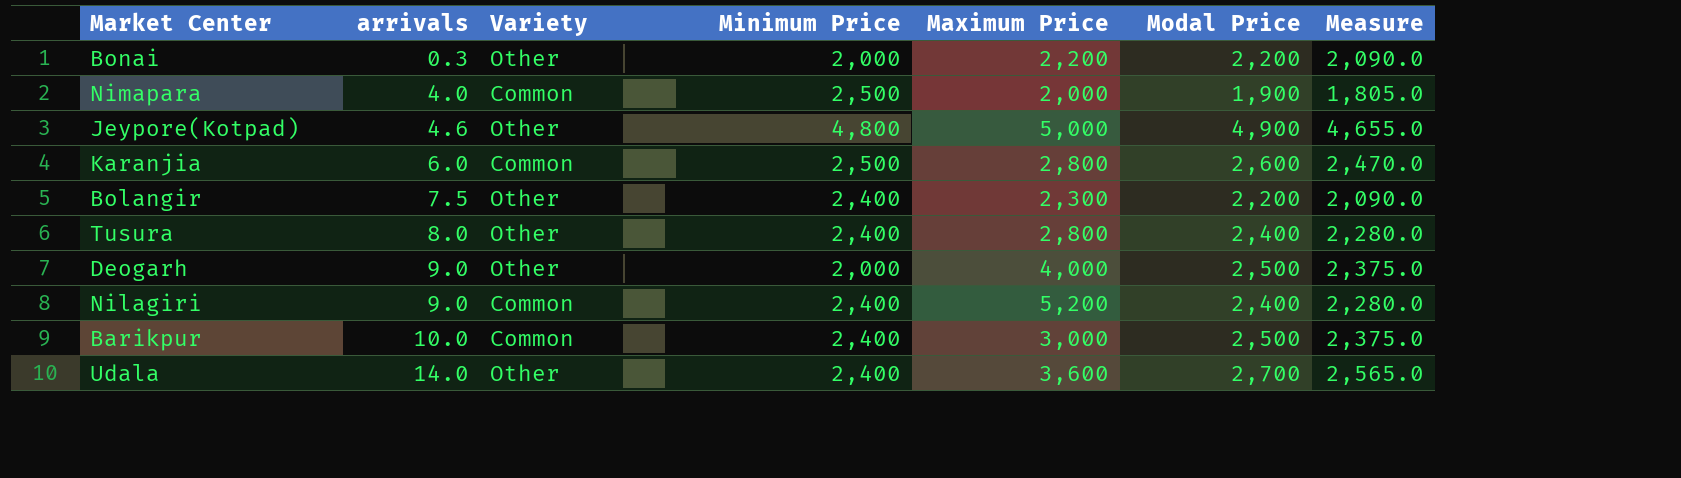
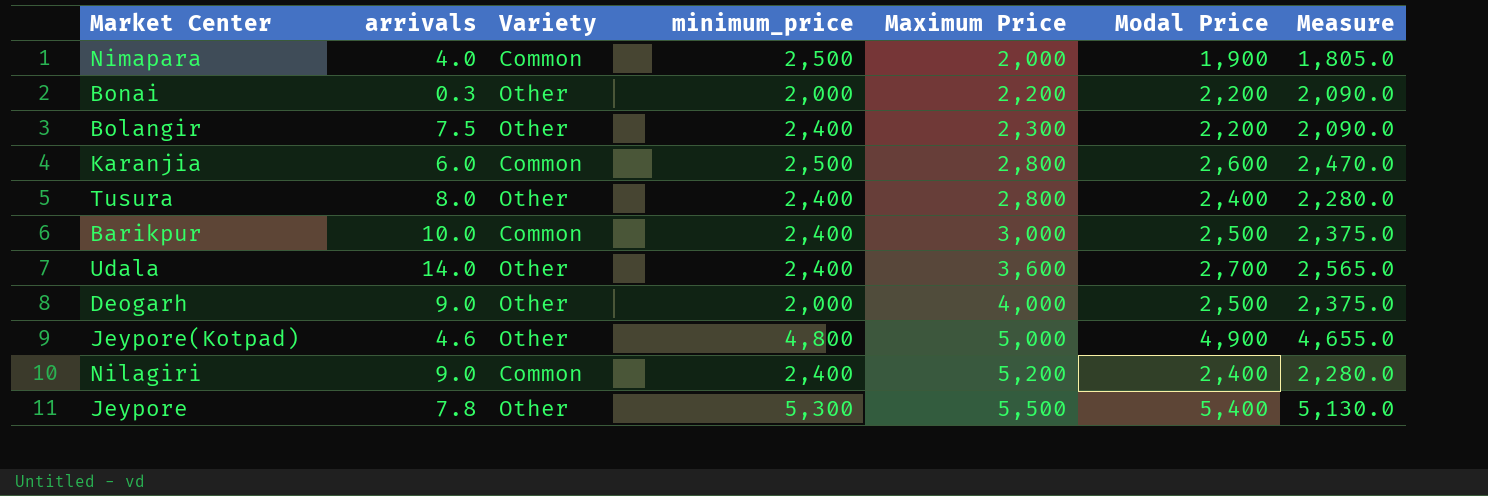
row order: arrivals ascending -> Maximum Price ascending
column name: Minimum Price -> minimum_price
row Jeypore: none -> 7.8 | Other | 5,300 | 5,500 | 5,400 | 5,130.0

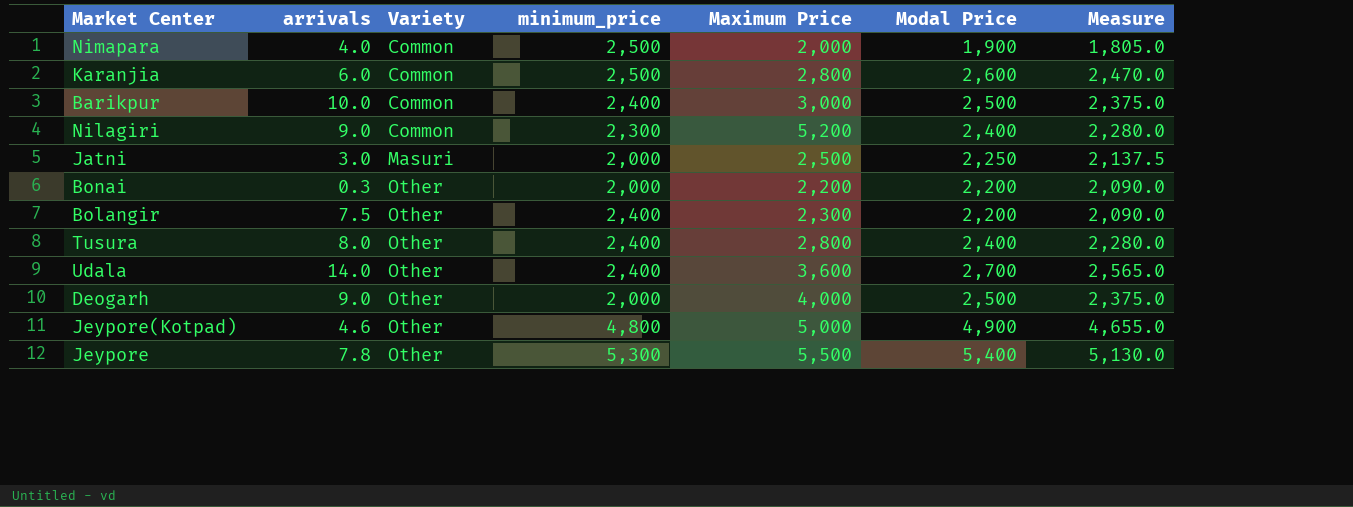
row order: Maximum Price ascending -> Variety ascending
Nilagiri | minimum_price: 2,400 -> 2,300
row Jatni: none -> 3.0 | Masuri | 2,000 | 2,500 | 2,250 | 2,137.5

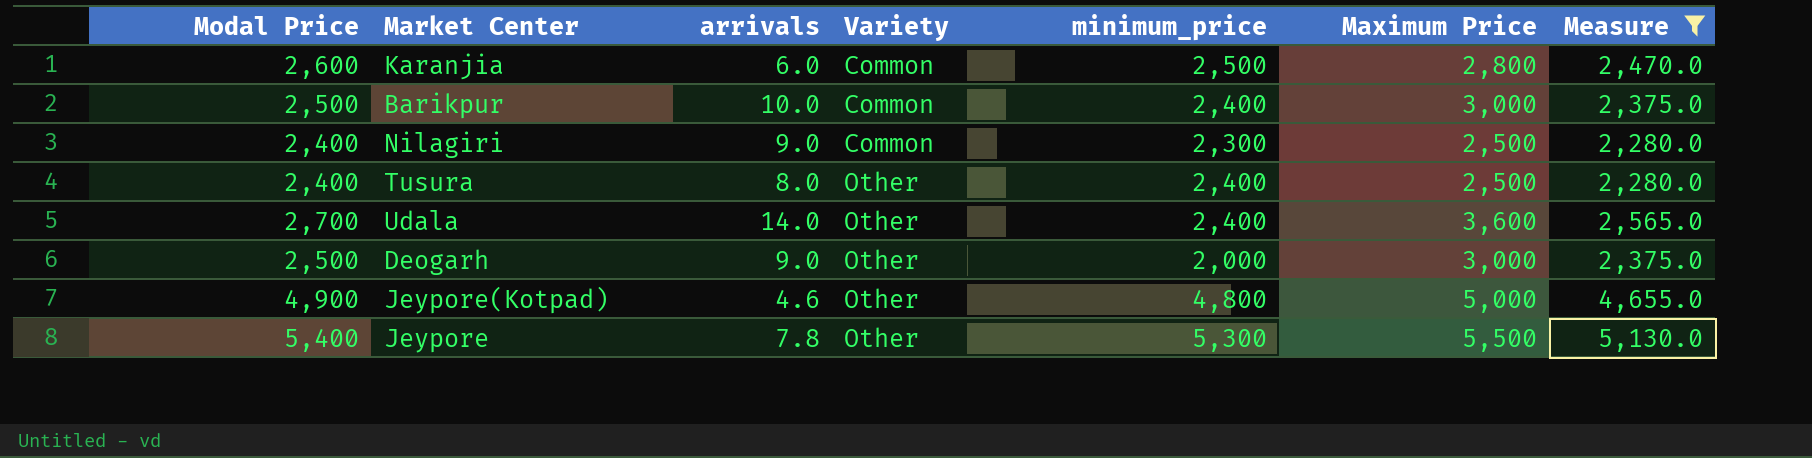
filter: none -> Measure >= 2,280.0
column Modal Price | position: 6 -> 1
Nilagiri | Maximum Price: 5,200 -> 2,500
Tusura | Maximum Price: 2,800 -> 2,500
Deogarh | Maximum Price: 4,000 -> 3,000

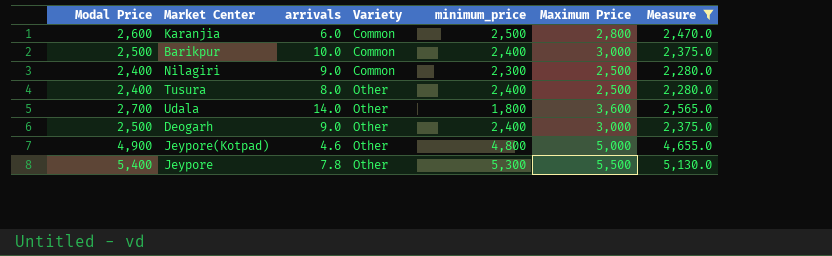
Udala | minimum_price: 2,400 -> 1,800
Deogarh | minimum_price: 2,000 -> 2,400

